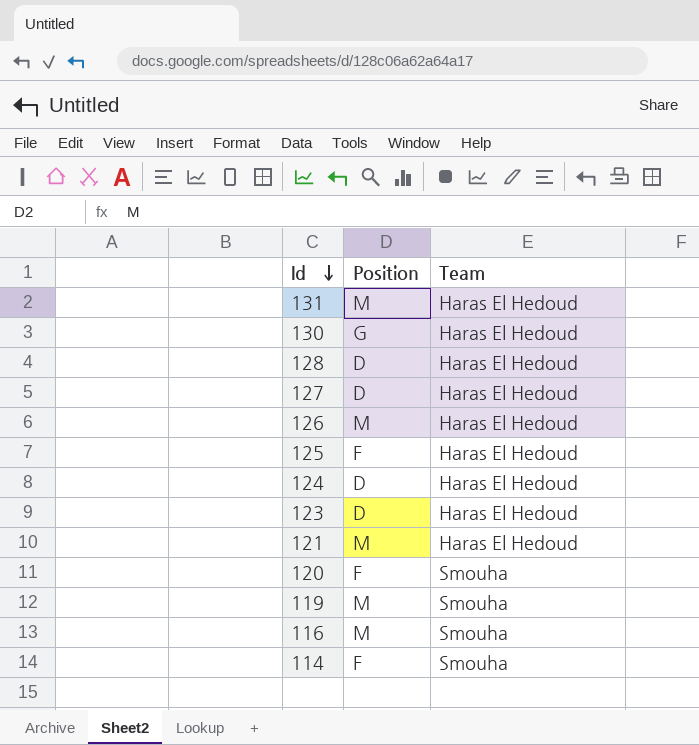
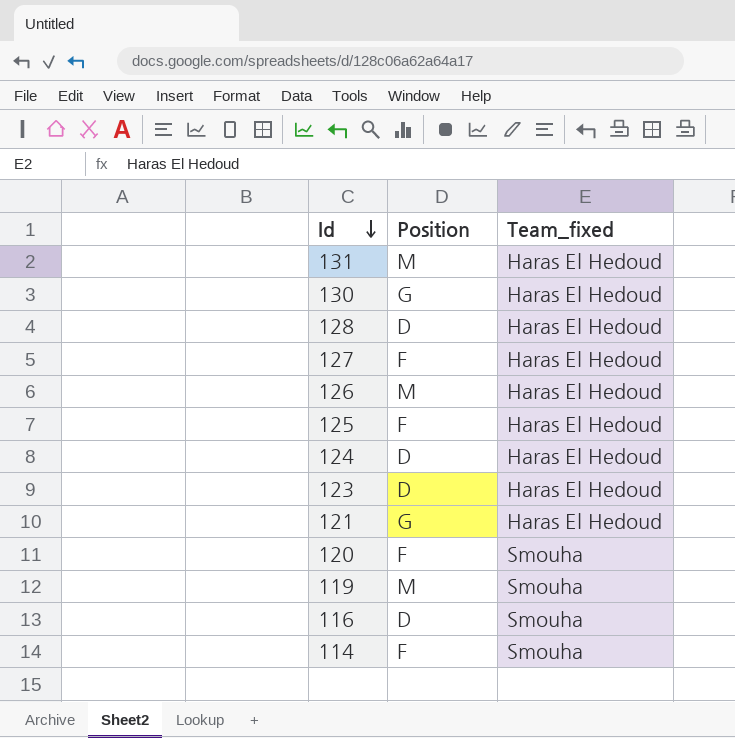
column name: Team -> Team_fixed
127 | Position: D -> F
121 | Position: M -> G
116 | Position: M -> D

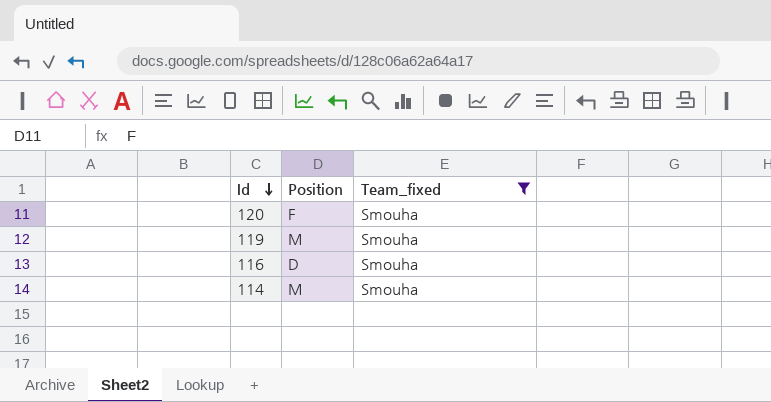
filter: none -> Team_fixed = Smouha
114 | Position: F -> M

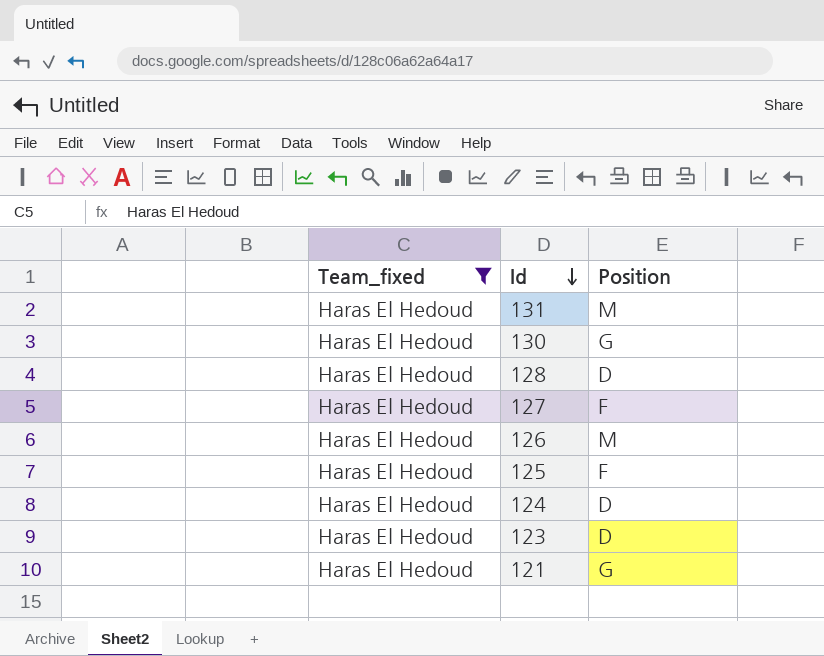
filter: Team_fixed = Smouha -> Team_fixed = Haras El Hedoud
column Team_fixed | position: 3 -> 1

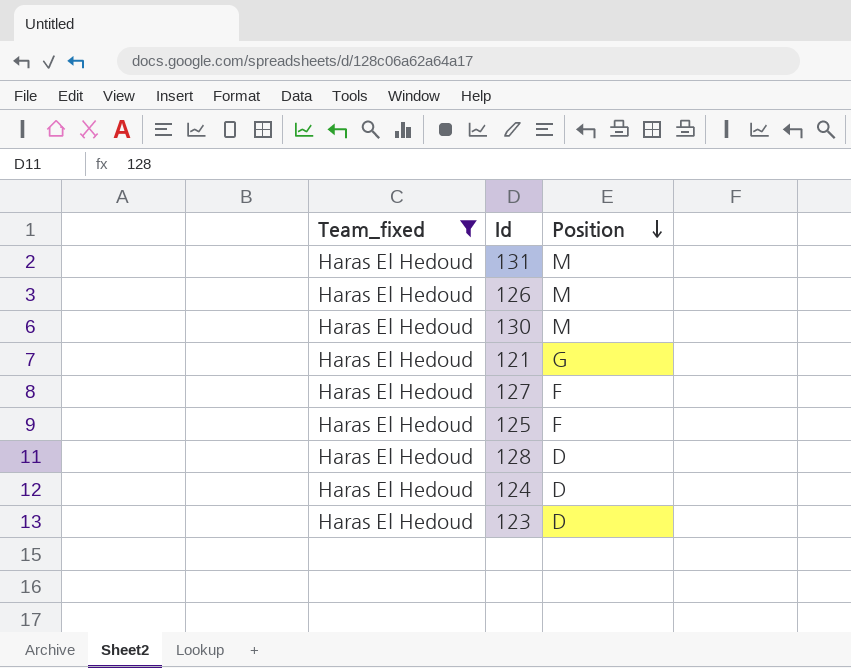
row order: Id descending -> Position descending
130 | Position: G -> M

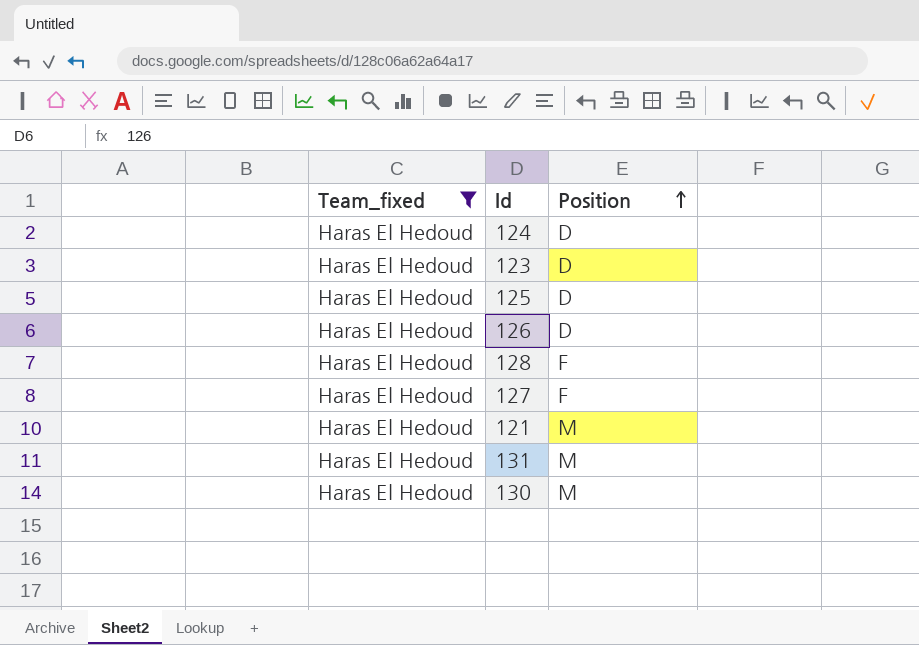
row order: Position descending -> Position ascending
125 | Position: F -> D
126 | Position: M -> D
128 | Position: D -> F
121 | Position: G -> M

